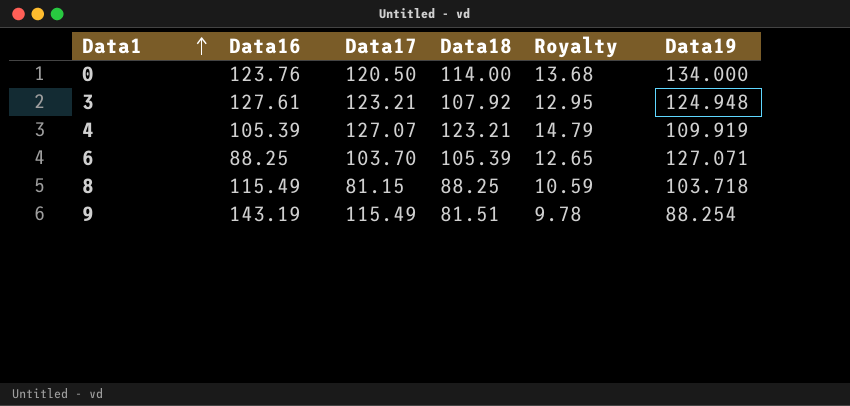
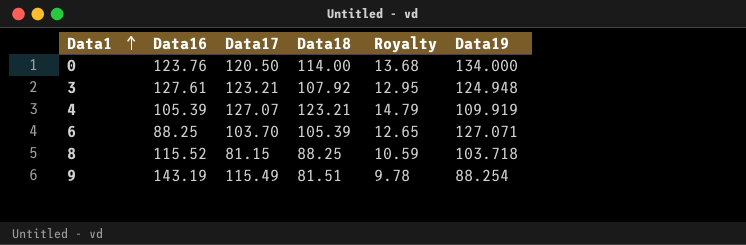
8 | Data16: 115.49 -> 115.52

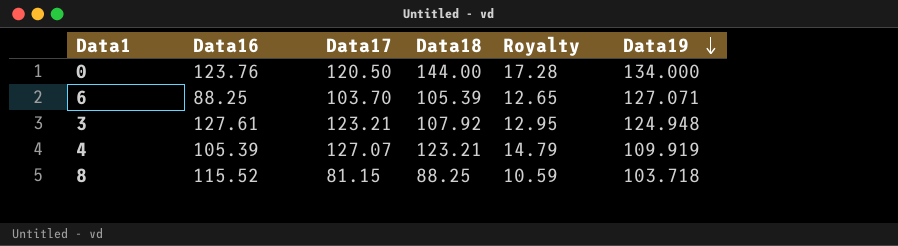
row order: Data1 ascending -> Data19 descending
row 9: 143.19 | 115.49 | 81.51 | 9.78 | 88.254 -> none
0 | Data18: 114.00 -> 144.00
0 | Royalty: 13.68 -> 17.28

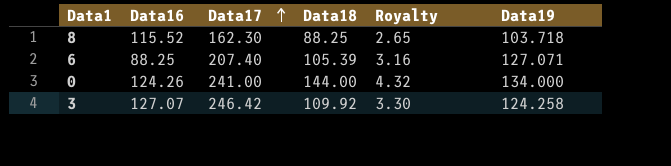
row order: Data19 descending -> Data17 ascending
column Royalty | formula: [Data18] * 0.12 -> [Data18] * 0.03
row 4: 105.39 | 127.07 | 123.21 | 14.79 | 109.919 -> none
8 | Data17: 81.15 -> 162.30
6 | Data17: 103.70 -> 207.40
0 | Data16: 123.76 -> 124.26
0 | Data17: 120.50 -> 241.00
3 | Data16: 127.61 -> 127.07
3 | Data17: 123.21 -> 246.42
3 | Data18: 107.92 -> 109.92
3 | Data19: 124.948 -> 124.258

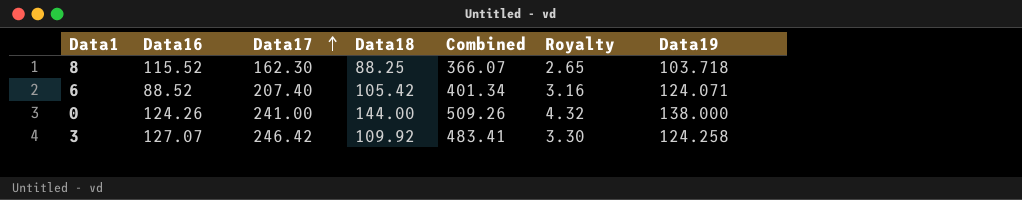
column Combined | formula: none -> [Data16] + [Data17] + [Data18]
6 | Data16: 88.25 -> 88.52
6 | Data18: 105.39 -> 105.42
6 | Data19: 127.071 -> 124.071
0 | Data19: 134.000 -> 138.000

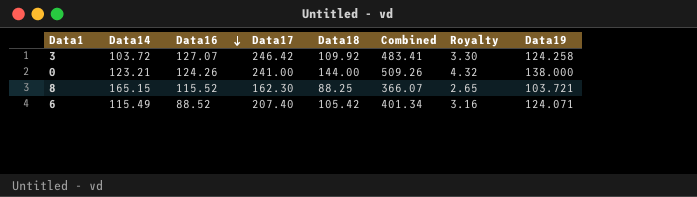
row order: Data17 ascending -> Data16 descending
column Data14 | position: none -> 2
8 | Data19: 103.718 -> 103.721

